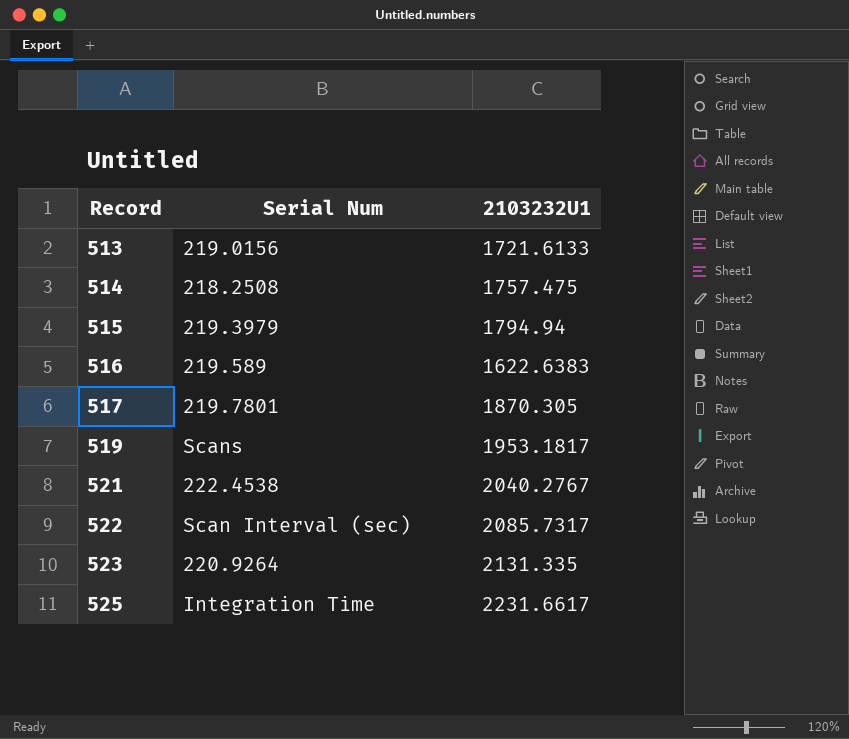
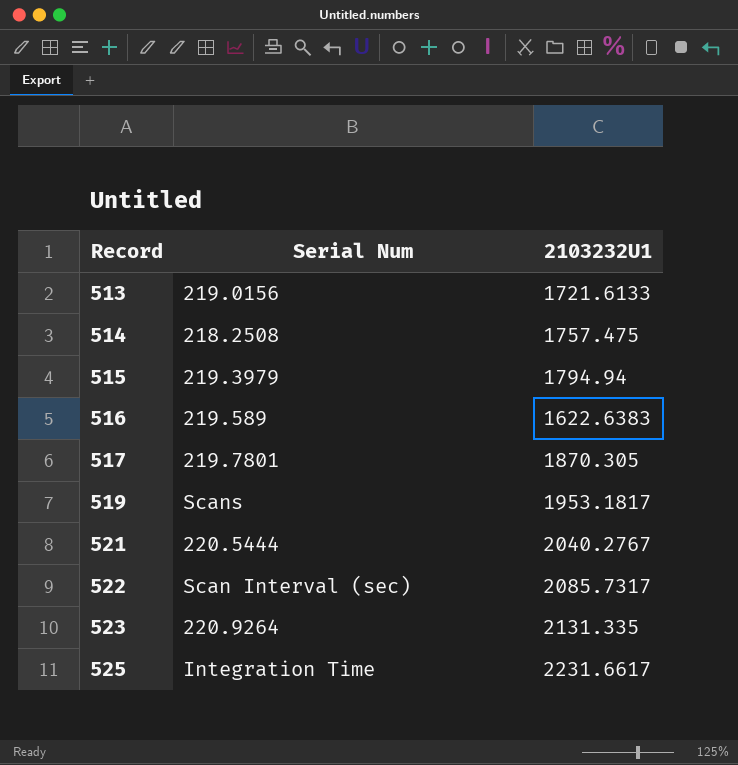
521 | Serial Num: 222.4538 -> 220.5444

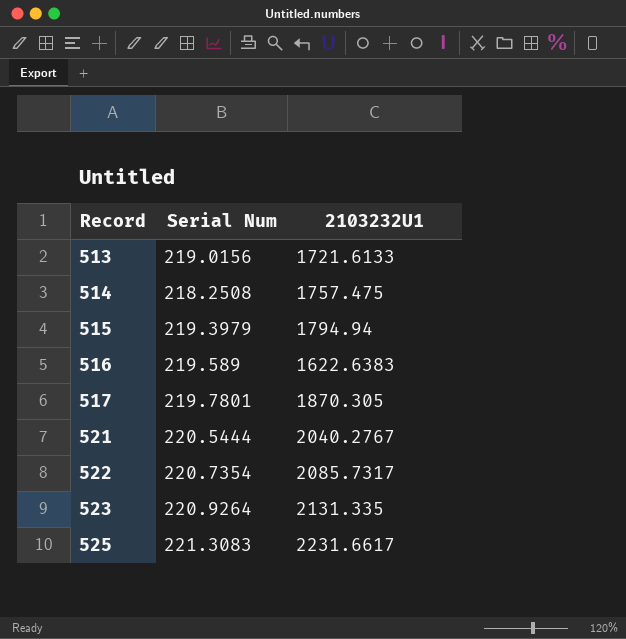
row 519: Scans | 1953.1817 -> none
522 | Serial Num: Scan Interval (sec) -> 220.7354
525 | Serial Num: Integration Time -> 221.3083

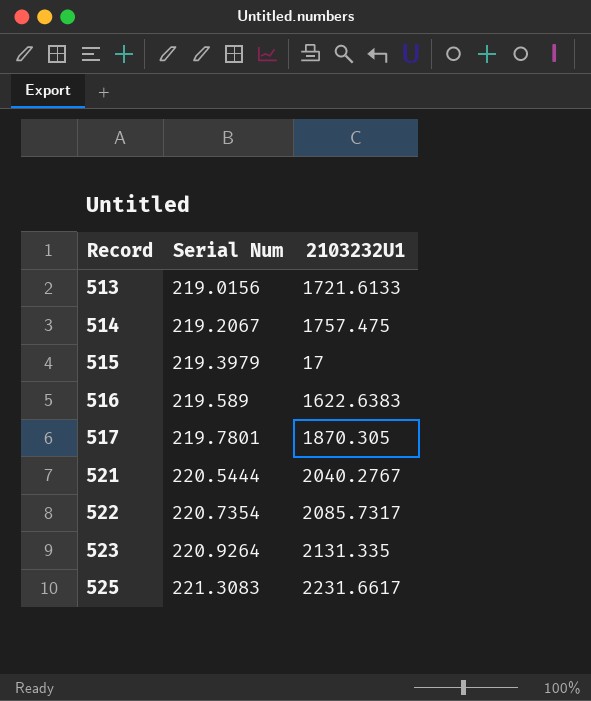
514 | Serial Num: 218.2508 -> 219.2067
515 | 2103232U1: 1794.94 -> 17

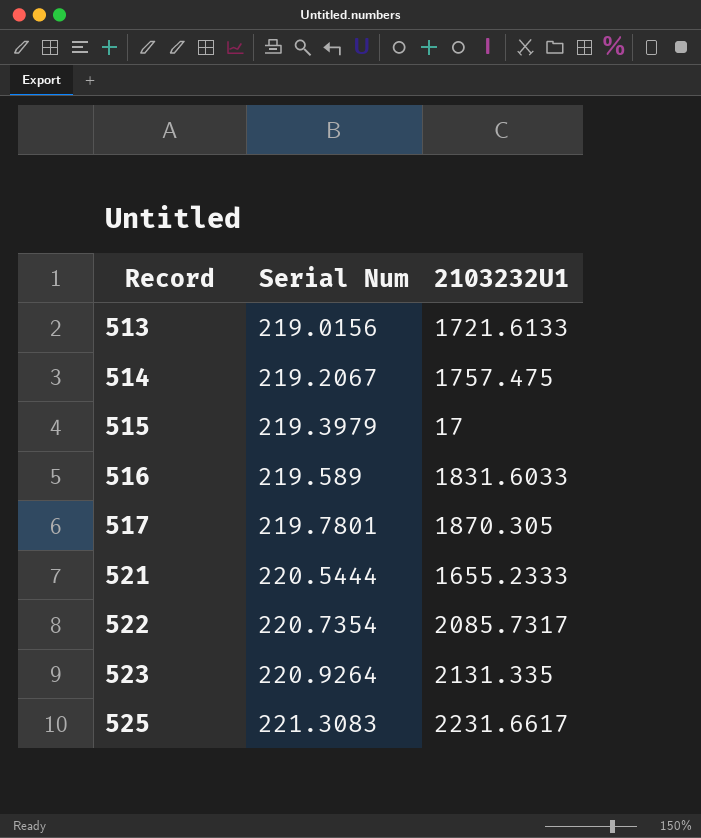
516 | 2103232U1: 1622.6383 -> 1831.6033
521 | 2103232U1: 2040.2767 -> 1655.2333

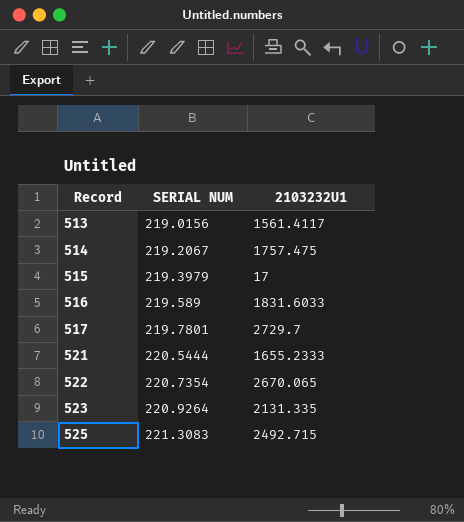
column name: Serial Num -> SERIAL NUM
513 | 2103232U1: 1721.6133 -> 1561.4117
517 | 2103232U1: 1870.305 -> 2729.7
522 | 2103232U1: 2085.7317 -> 2670.065
525 | 2103232U1: 2231.6617 -> 2492.715

